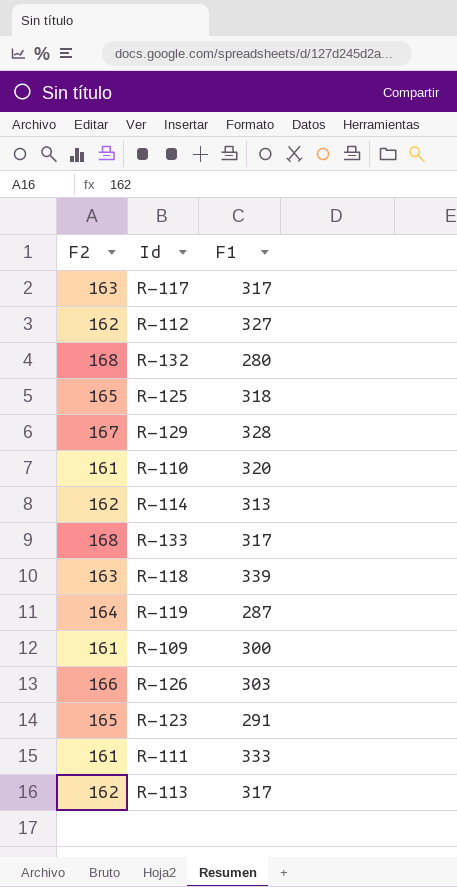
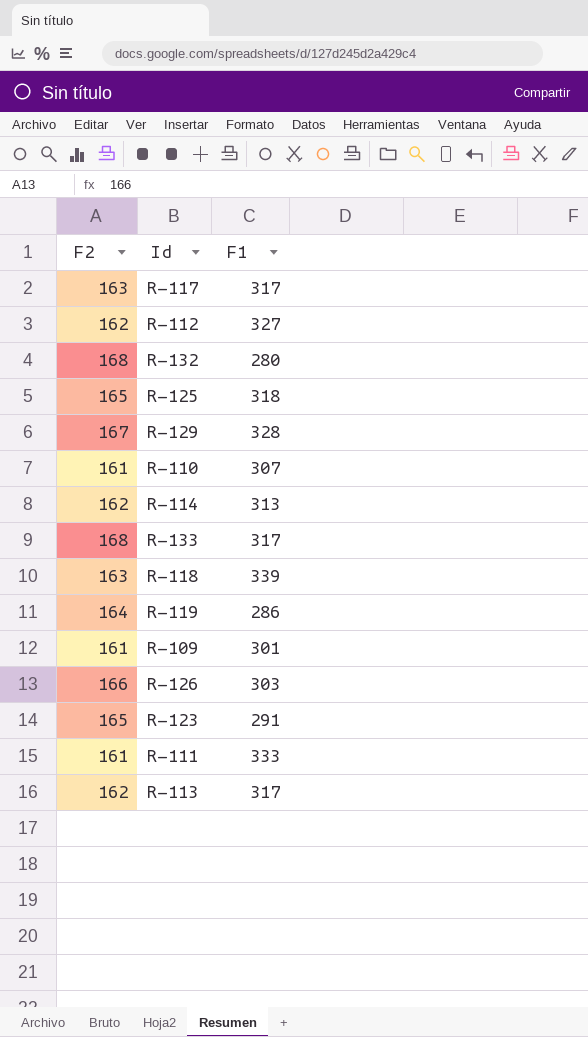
R-110 | F1: 320 -> 307
R-119 | F1: 287 -> 286
R-109 | F1: 300 -> 301

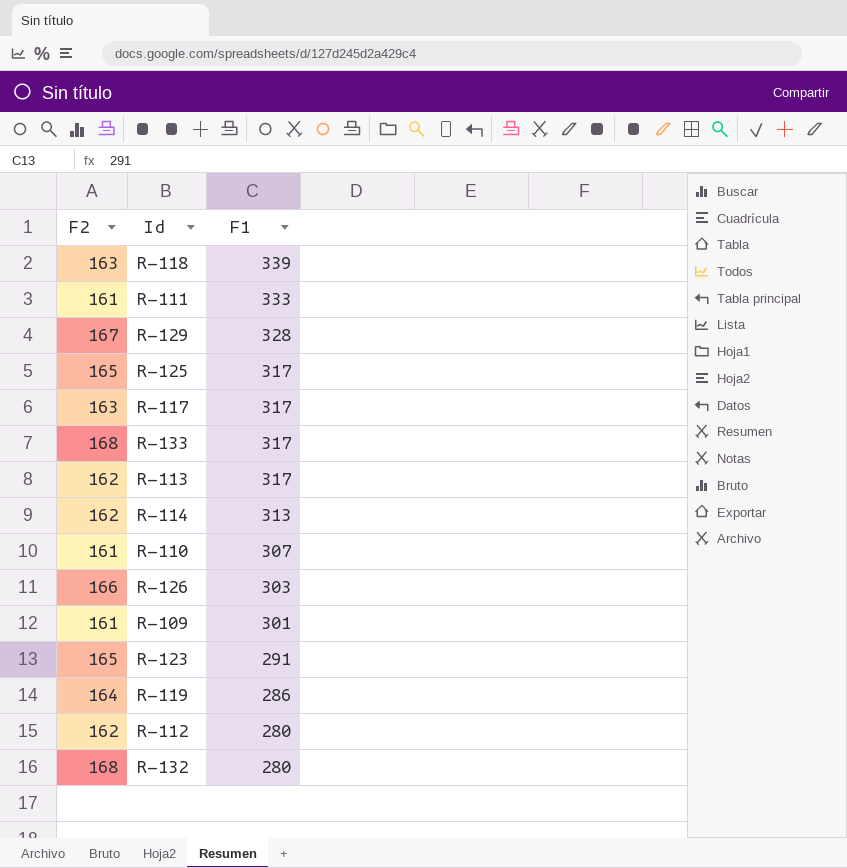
row order: none -> F1 descending
R-125 | F1: 318 -> 317
R-112 | F1: 327 -> 280

